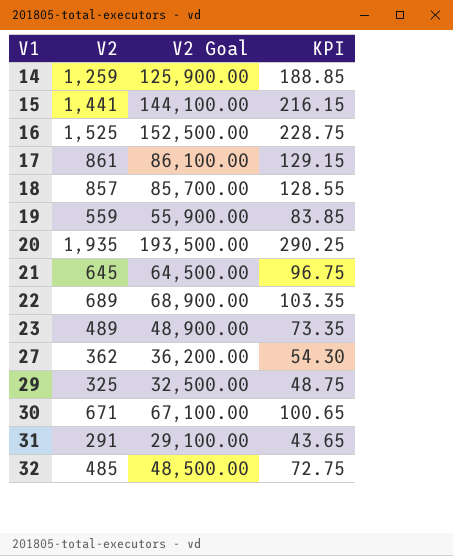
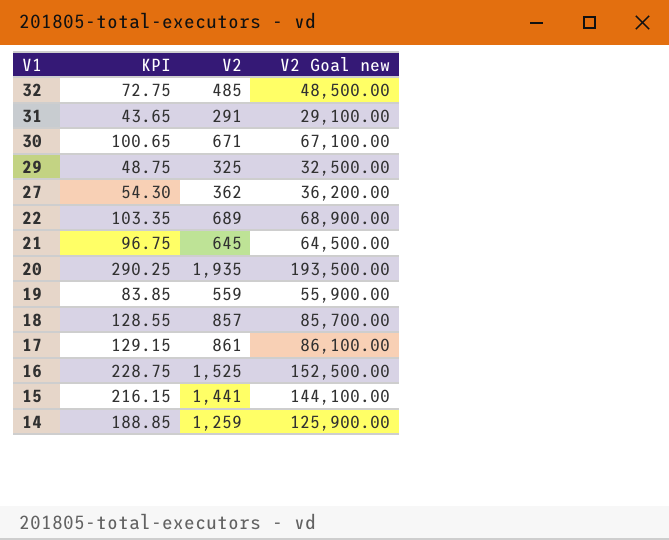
row order: V1 ascending -> V1 descending
column KPI | position: 4 -> 2
column name: V2 Goal -> V2 Goal new
row 23: 489 | 48,900.00 | 73.35 -> none

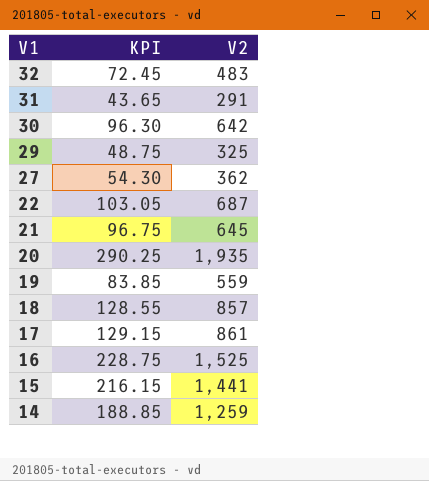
column V2 Goal new | formula: [V2] * 100 -> none
32 | KPI: 72.75 -> 72.45
32 | V2: 485 -> 483
30 | KPI: 100.65 -> 96.30
30 | V2: 671 -> 642
22 | KPI: 103.35 -> 103.05
22 | V2: 689 -> 687

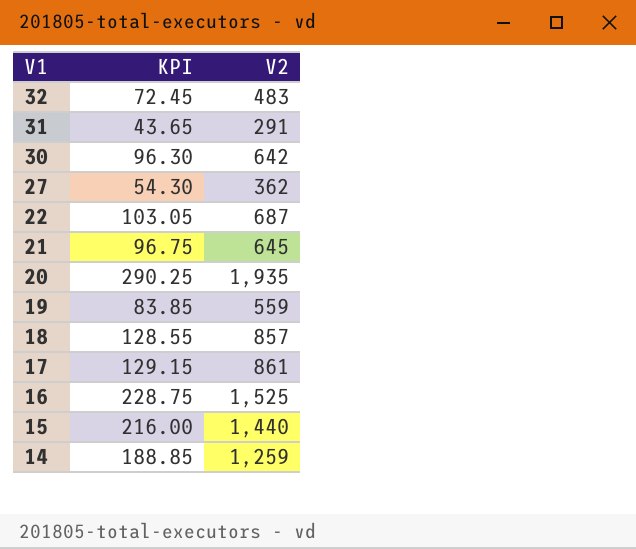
row 29: 48.75 | 325 -> none
15 | KPI: 216.15 -> 216.00
15 | V2: 1,441 -> 1,440

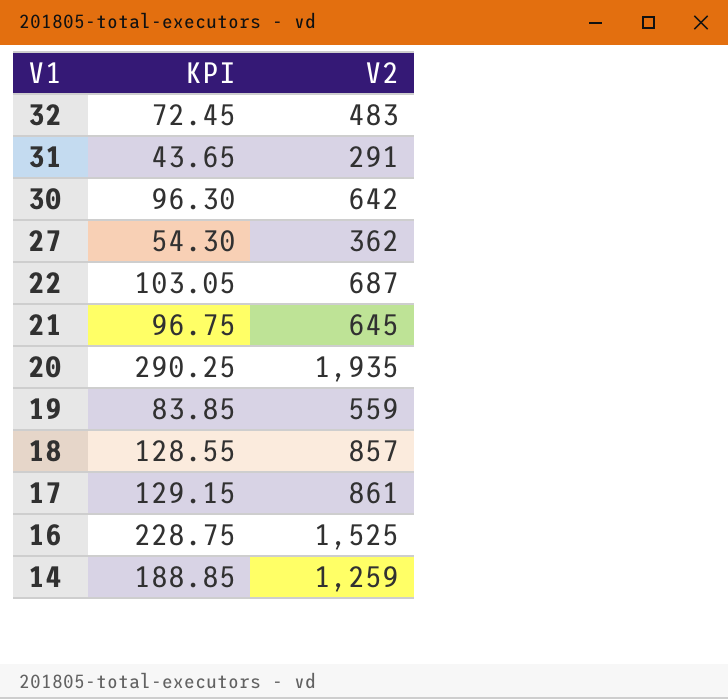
row 15: 216.00 | 1,440 -> none

